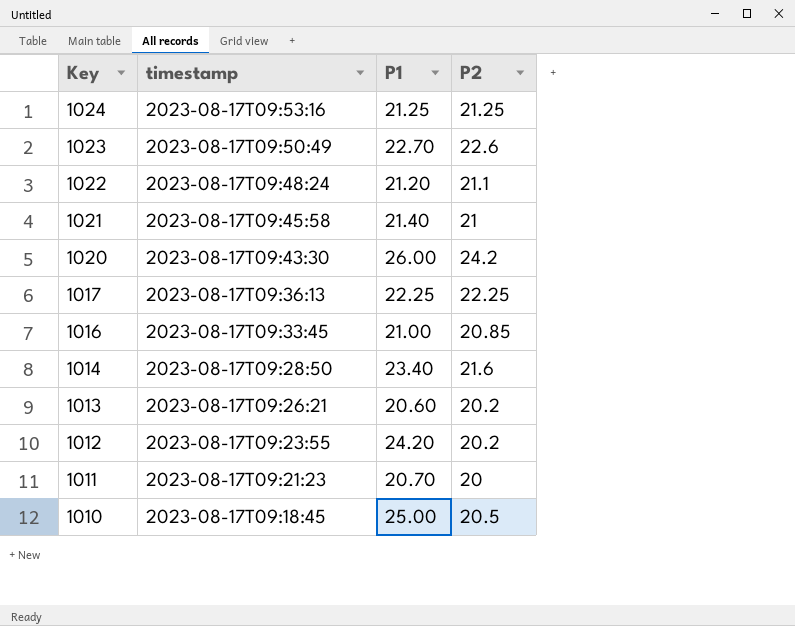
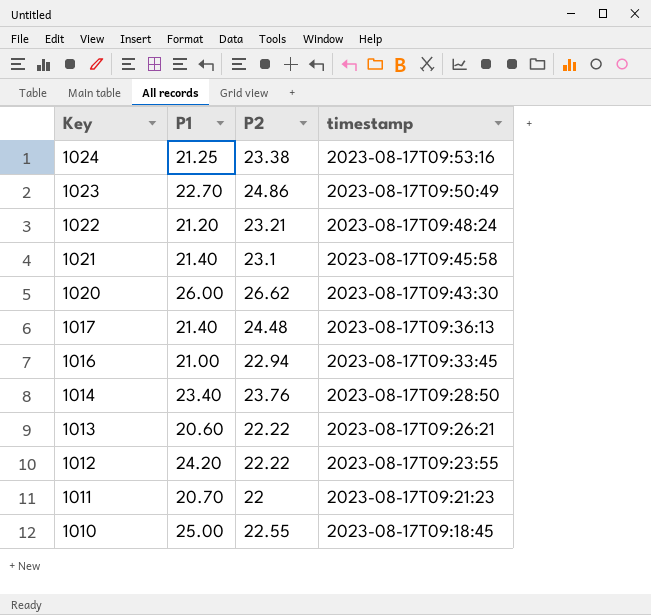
column timestamp | position: 2 -> 4
1024 | P2: 21.25 -> 23.38
1023 | P2: 22.6 -> 24.86
1022 | P2: 21.1 -> 23.21
1021 | P2: 21 -> 23.1
1020 | P2: 24.2 -> 26.62
1017 | P1: 22.25 -> 21.40
1017 | P2: 22.25 -> 24.48
1016 | P2: 20.85 -> 22.94
1014 | P2: 21.6 -> 23.76
1013 | P2: 20.2 -> 22.22
1012 | P2: 20.2 -> 22.22
1011 | P2: 20 -> 22
1010 | P2: 20.5 -> 22.55

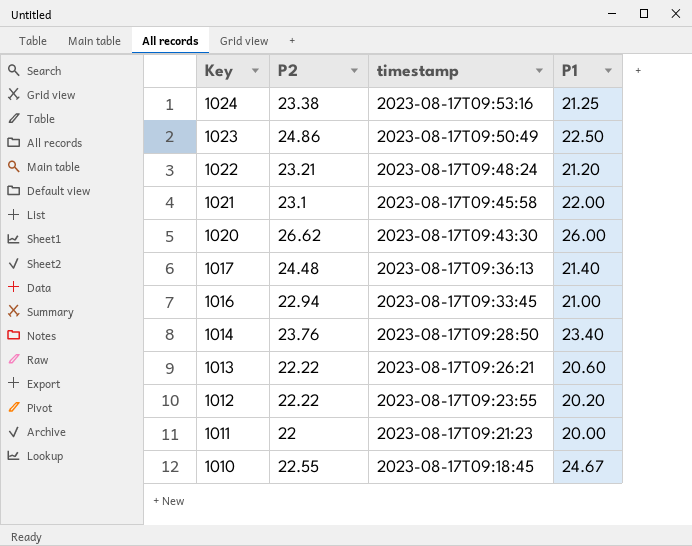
column P1 | position: 2 -> 4
1023 | P1: 22.70 -> 22.50
1021 | P1: 21.40 -> 22.00
1012 | P1: 24.20 -> 20.20
1011 | P1: 20.70 -> 20.00
1010 | P1: 25.00 -> 24.67

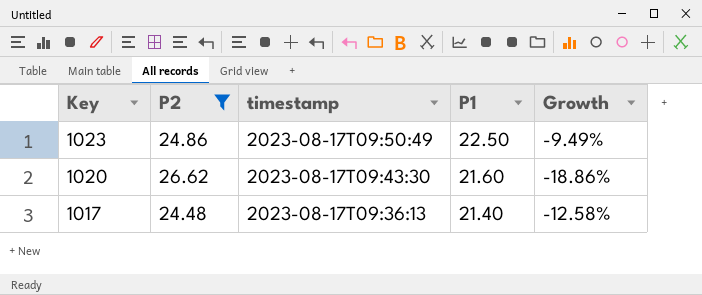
filter: none -> P2 >= 24.48
column Growth | formula: none -> ([P1] - [P2]) / [P2]
1020 | P1: 26.00 -> 21.60

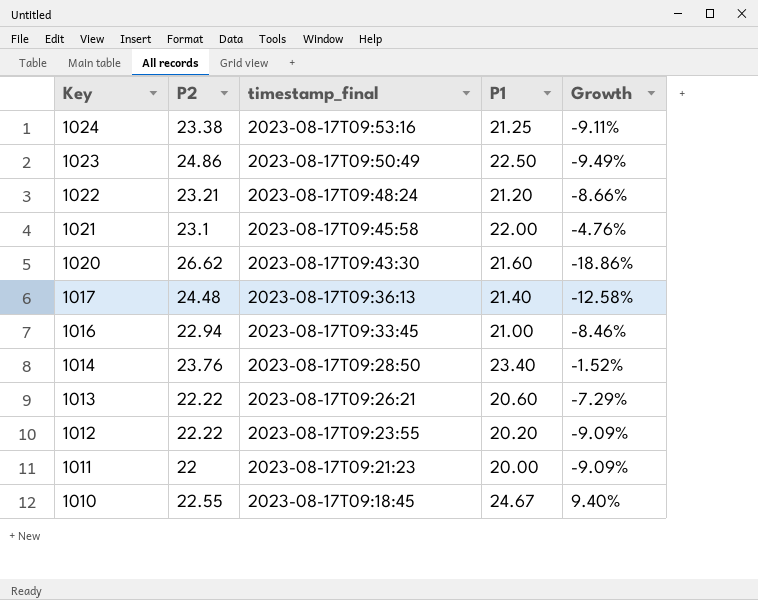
filter: P2 >= 24.48 -> none
column name: timestamp -> timestamp_final

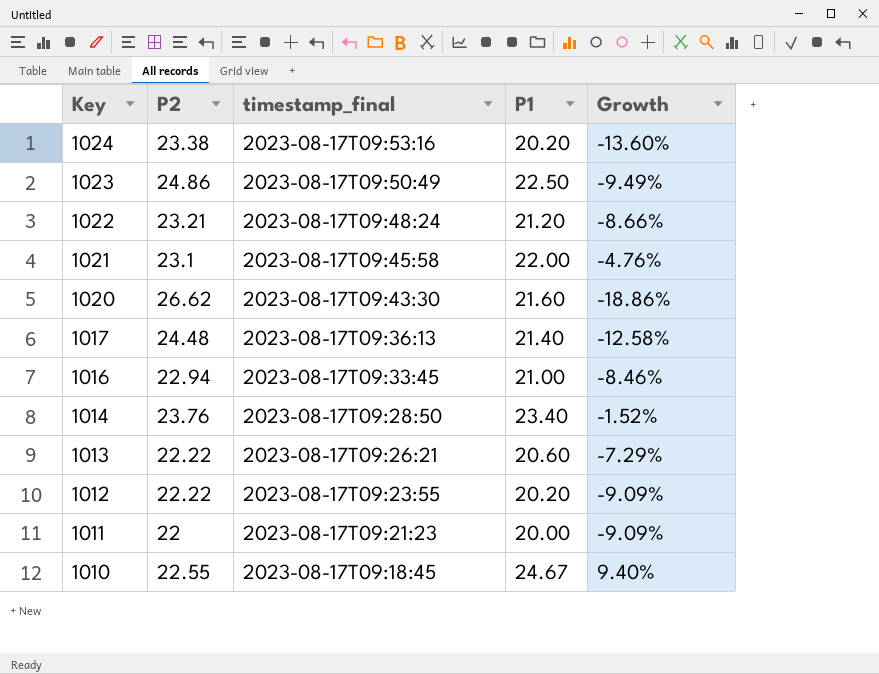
1024 | P1: 21.25 -> 20.20
1024 | Growth: -9.11% -> -13.60%

